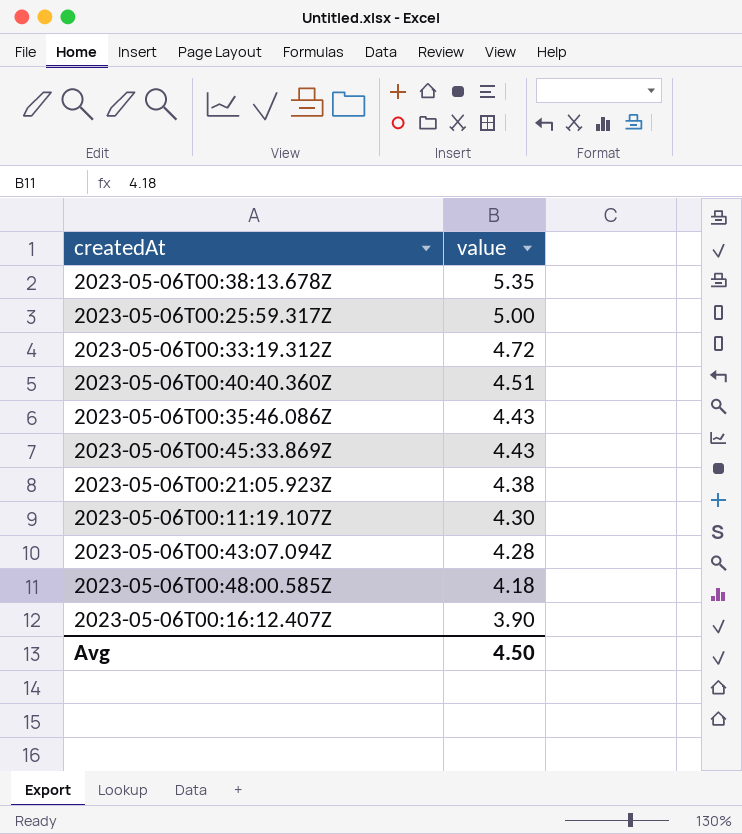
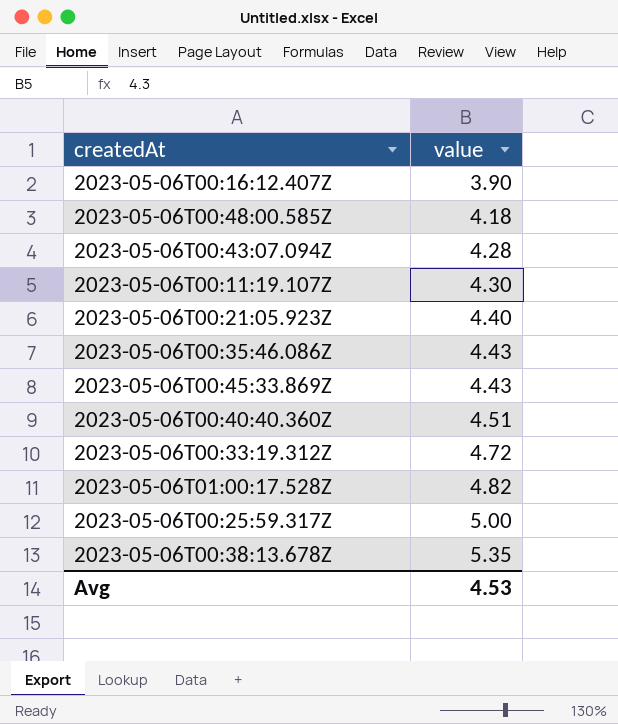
row order: value descending -> value ascending
2023-05-06T00:21:05.923Z | value: 4.38 -> 4.40
row 2023-05-06T01:00:17.528Z: none -> 4.82
Avg | value: 4.50 -> 4.53

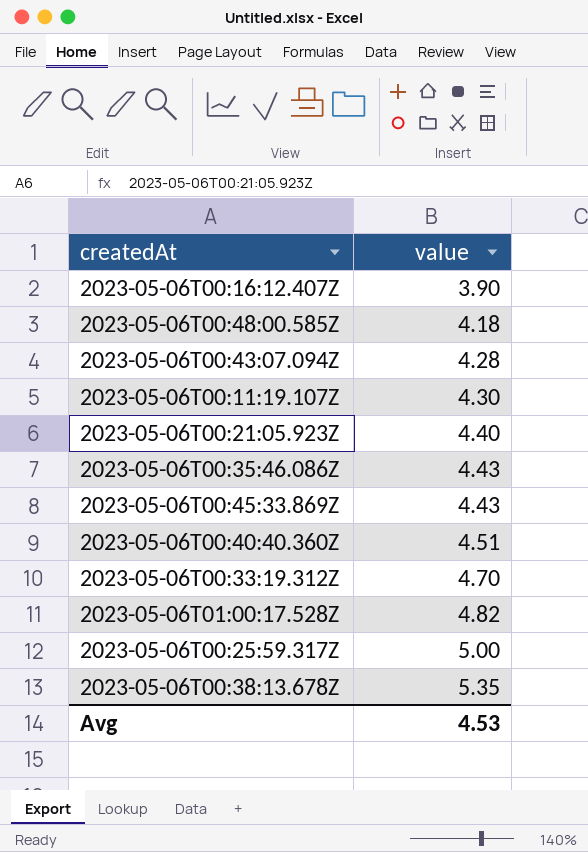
2023-05-06T00:33:19.312Z | value: 4.72 -> 4.70

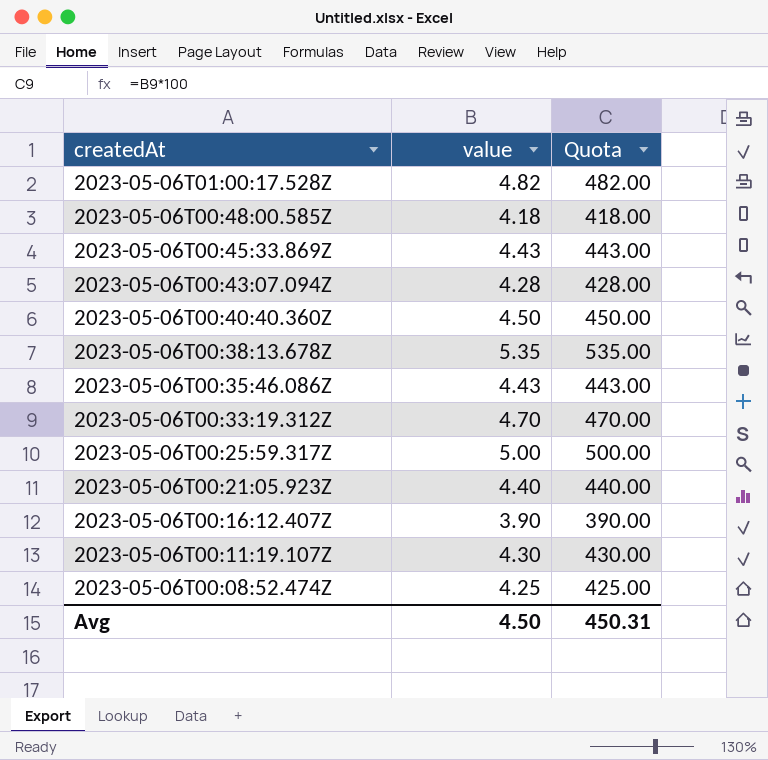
row order: value ascending -> createdAt descending
column Quota | formula: none -> [value] * 100
2023-05-06T00:40:40.360Z | value: 4.51 -> 4.50
row 2023-05-06T00:08:52.474Z: none -> 4.25 | 425.00
Avg | value: 4.53 -> 4.50

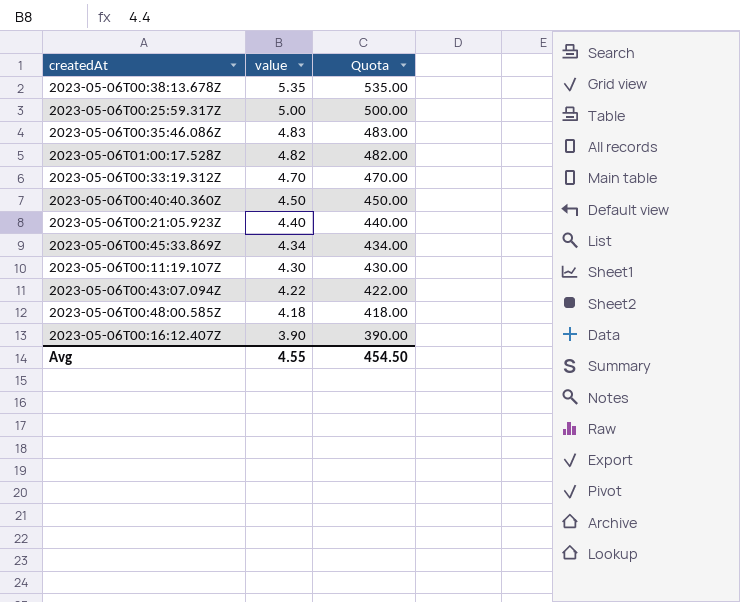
row order: createdAt descending -> value descending
row 2023-05-06T00:08:52.474Z: 4.25 | 425.00 -> none
2023-05-06T00:35:46.086Z | value: 4.43 -> 4.83
2023-05-06T00:35:46.086Z | Quota: 443.00 -> 483.00
2023-05-06T00:45:33.869Z | value: 4.43 -> 4.34
2023-05-06T00:45:33.869Z | Quota: 443.00 -> 434.00
2023-05-06T00:43:07.094Z | value: 4.28 -> 4.22
2023-05-06T00:43:07.094Z | Quota: 428.00 -> 422.00
Avg | value: 4.50 -> 4.55
Avg | Quota: 450.31 -> 454.50

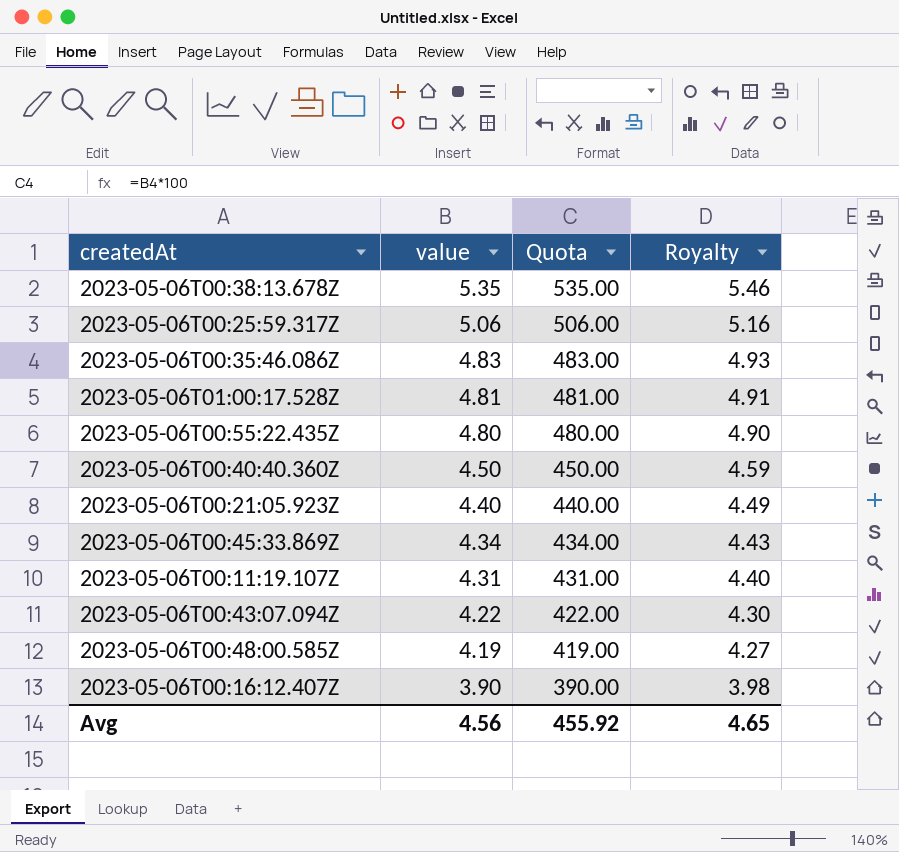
column Royalty | formula: none -> [value] * 1.02
row 2023-05-06T00:33:19.312Z: 4.70 | 470.00 -> none
2023-05-06T00:25:59.317Z | value: 5.00 -> 5.06
2023-05-06T00:25:59.317Z | Quota: 500.00 -> 506.00
2023-05-06T01:00:17.528Z | value: 4.82 -> 4.81
2023-05-06T01:00:17.528Z | Quota: 482.00 -> 481.00
row 2023-05-06T00:55:22.435Z: none -> 4.80 | 480.00 | 4.90
2023-05-06T00:11:19.107Z | value: 4.30 -> 4.31
2023-05-06T00:11:19.107Z | Quota: 430.00 -> 431.00
2023-05-06T00:48:00.585Z | value: 4.18 -> 4.19
2023-05-06T00:48:00.585Z | Quota: 418.00 -> 419.00
Avg | value: 4.55 -> 4.56
Avg | Quota: 454.50 -> 455.92

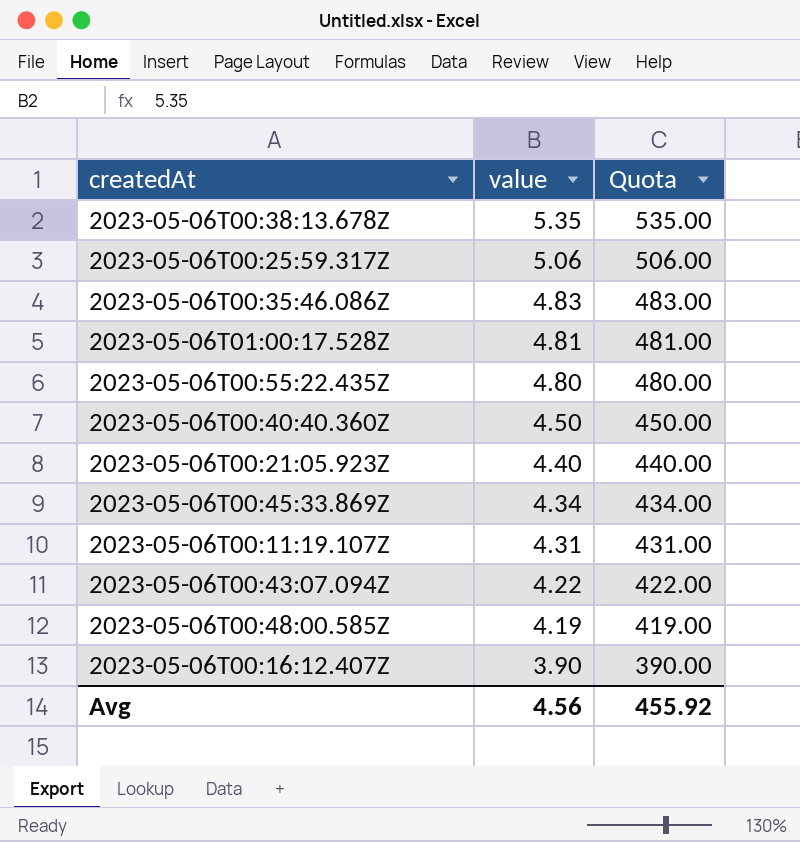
column Royalty | formula: [value] * 1.02 -> none

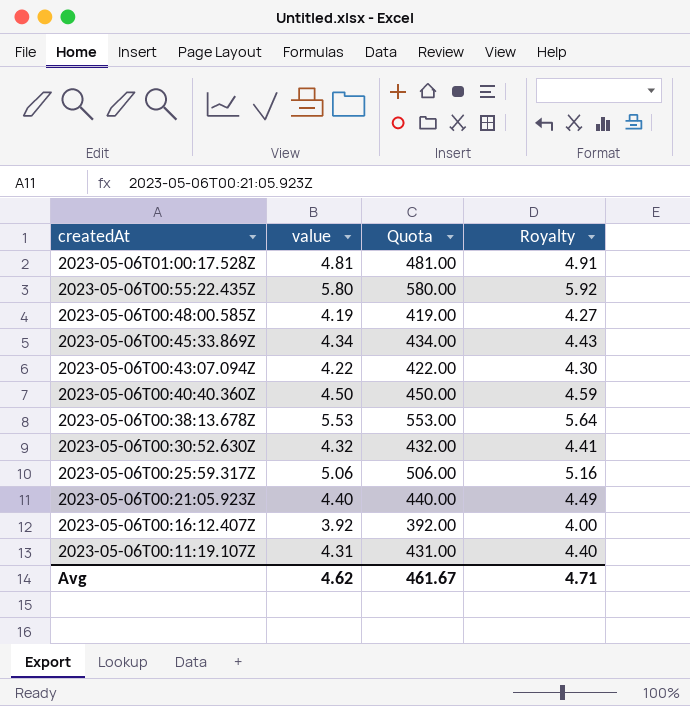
row order: value descending -> createdAt descending
column Royalty | formula: none -> [value] * 1.02
row 2023-05-06T00:35:46.086Z: 4.83 | 483.00 -> none
2023-05-06T00:55:22.435Z | value: 4.80 -> 5.80
2023-05-06T00:55:22.435Z | Quota: 480.00 -> 580.00
2023-05-06T00:38:13.678Z | value: 5.35 -> 5.53
2023-05-06T00:38:13.678Z | Quota: 535.00 -> 553.00
row 2023-05-06T00:30:52.630Z: none -> 4.32 | 432.00 | 4.41
2023-05-06T00:16:12.407Z | value: 3.90 -> 3.92
2023-05-06T00:16:12.407Z | Quota: 390.00 -> 392.00
Avg | value: 4.56 -> 4.62
Avg | Quota: 455.92 -> 461.67

